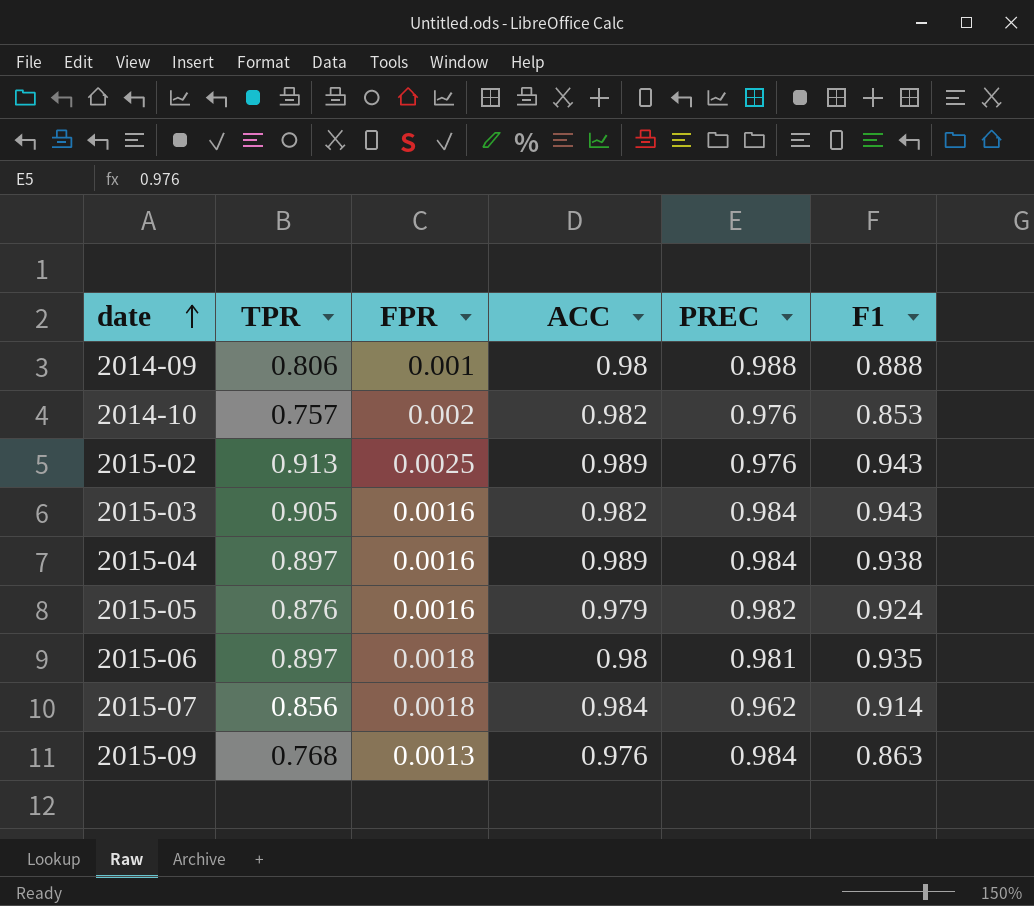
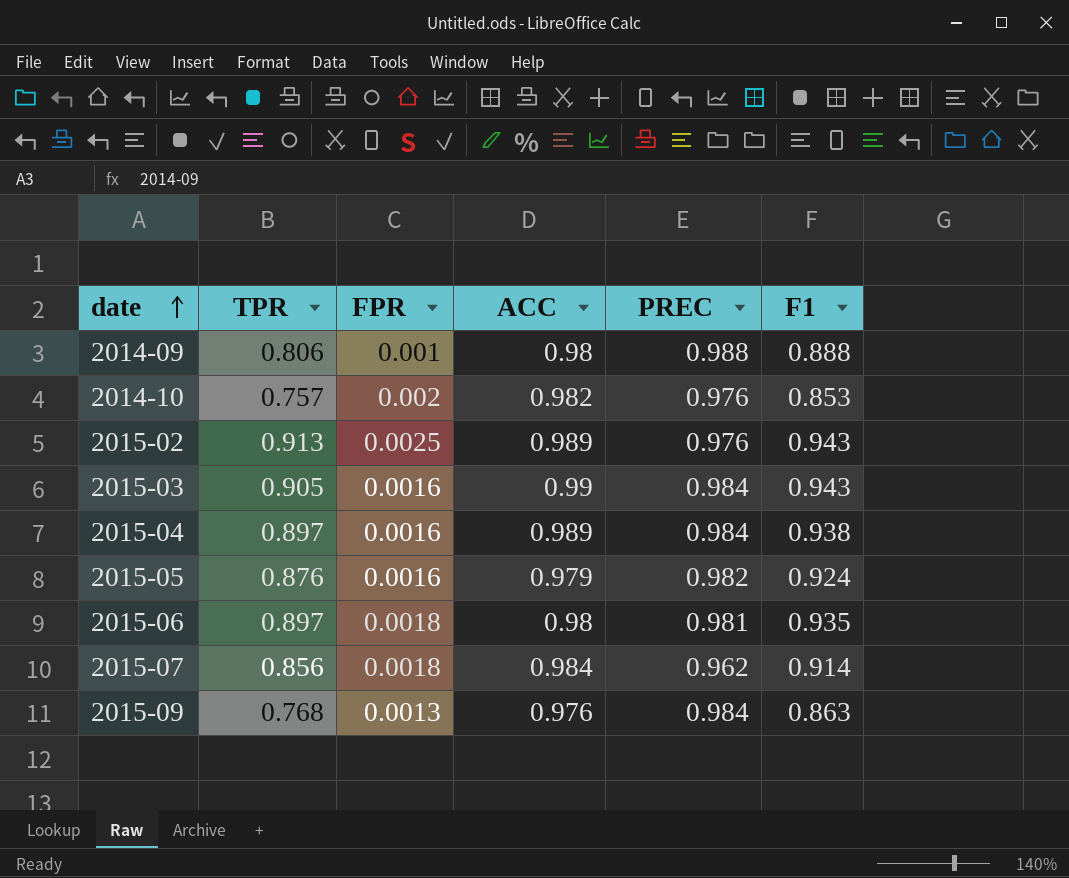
2015-03 | ACC: 0.982 -> 0.99

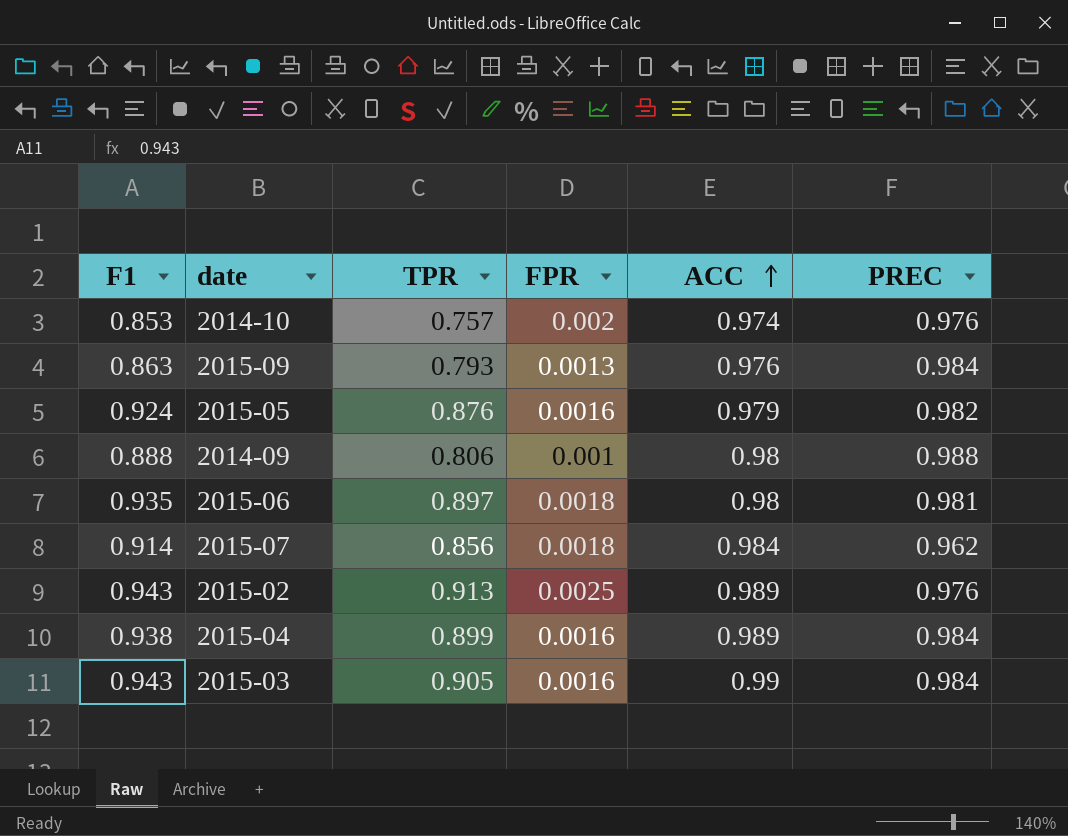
row order: date ascending -> ACC ascending
column F1 | position: 6 -> 1
2014-10 | ACC: 0.982 -> 0.974
2015-09 | TPR: 0.768 -> 0.793
2015-04 | TPR: 0.897 -> 0.899

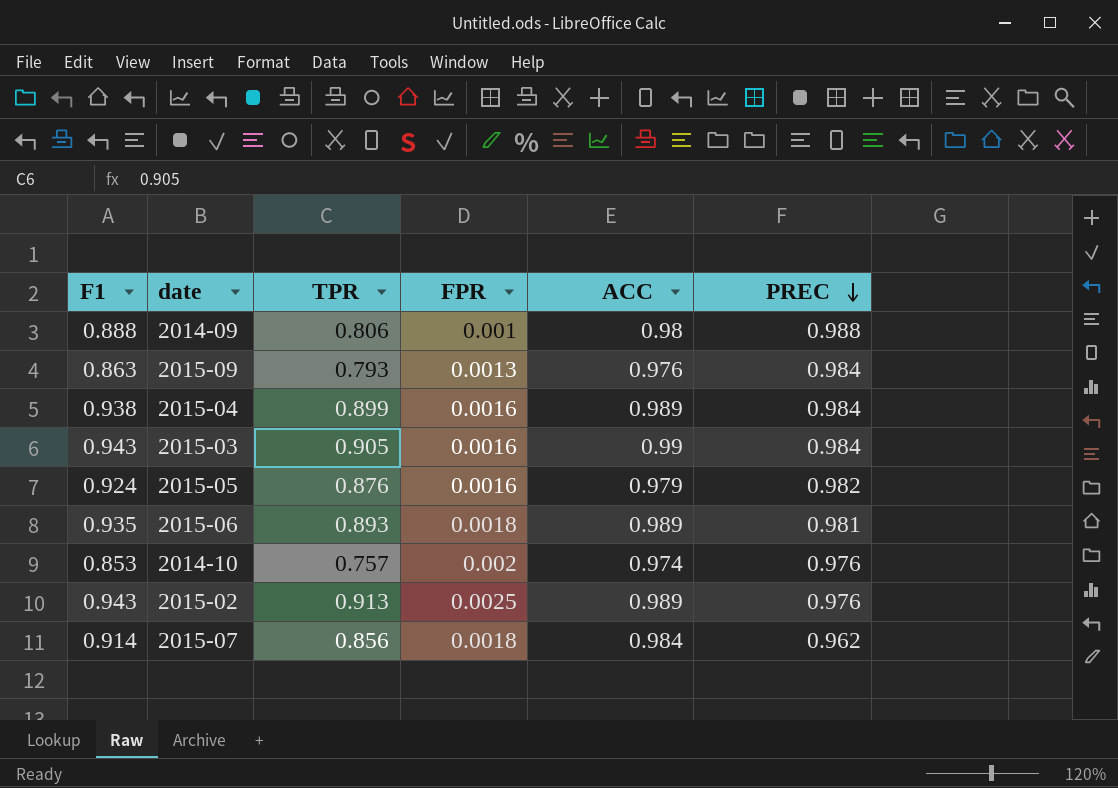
row order: ACC ascending -> PREC descending
2015-06 | TPR: 0.897 -> 0.893
2015-06 | ACC: 0.98 -> 0.989

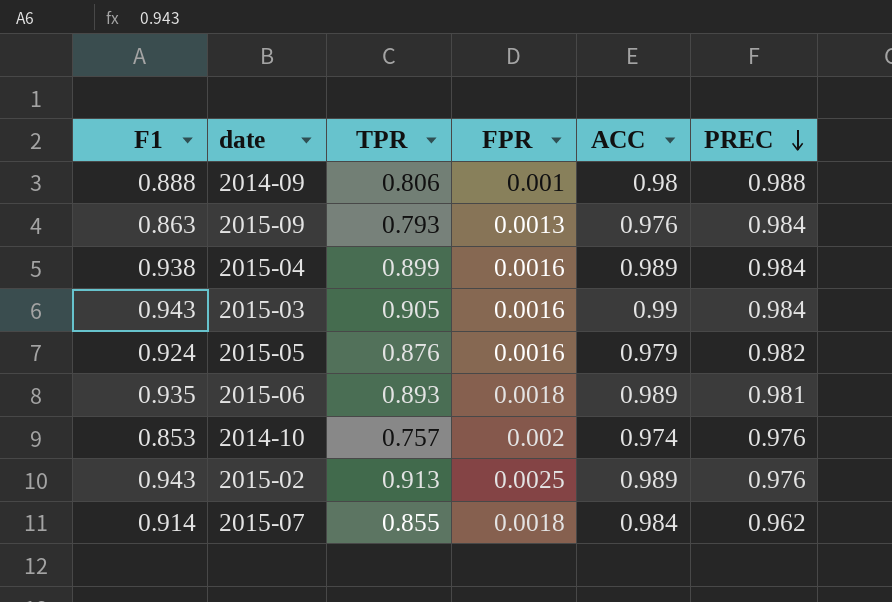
2015-07 | TPR: 0.856 -> 0.855

